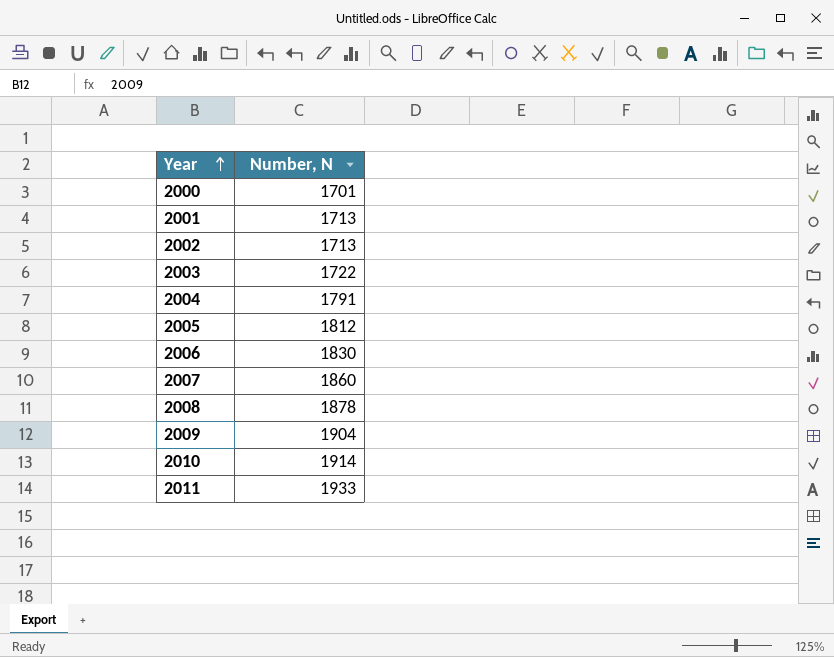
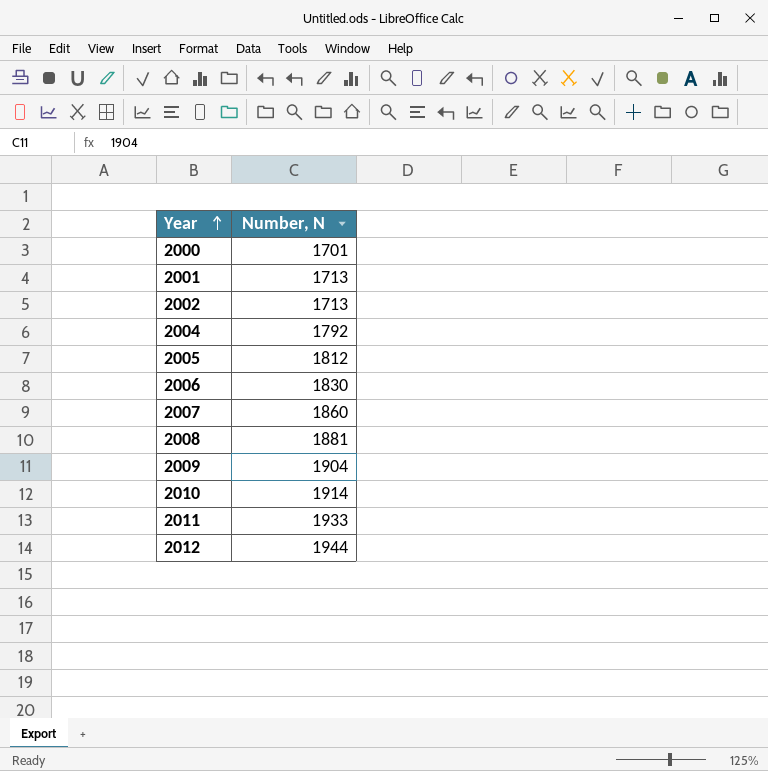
row 2003: 1722 -> none
2004 | Number, N: 1791 -> 1792
2008 | Number, N: 1878 -> 1881
row 2012: none -> 1944

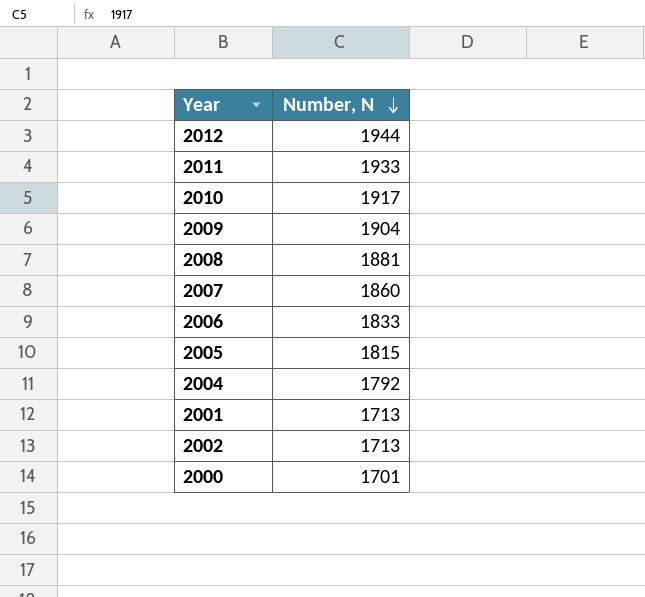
row order: Year ascending -> Number, N descending
2010 | Number, N: 1914 -> 1917
2006 | Number, N: 1830 -> 1833
2005 | Number, N: 1812 -> 1815

